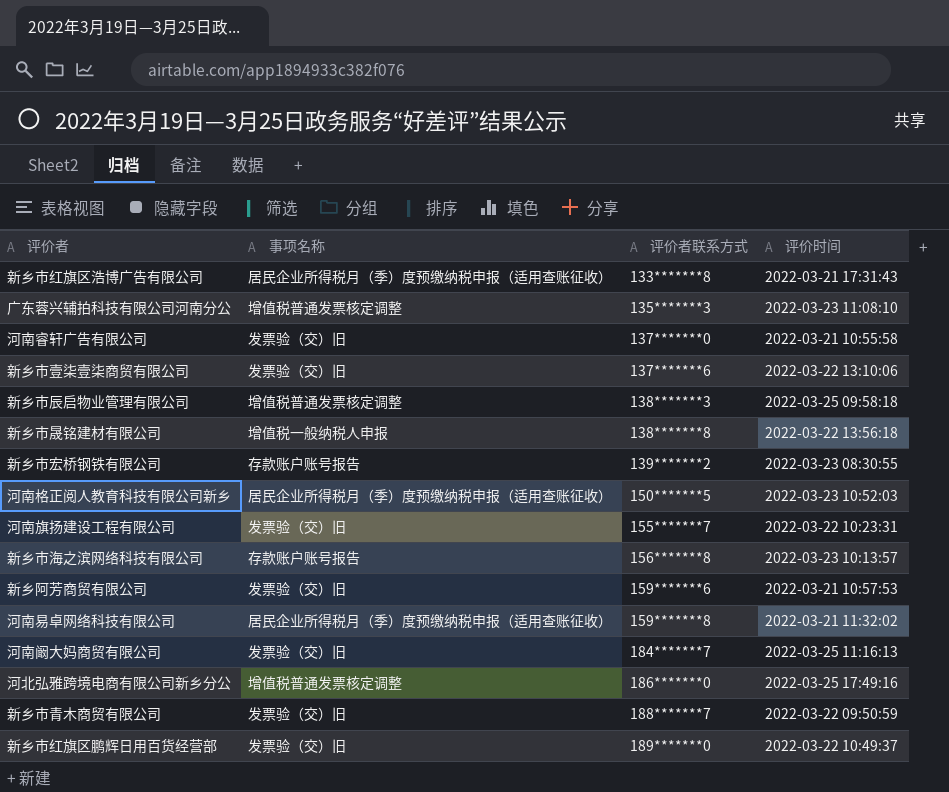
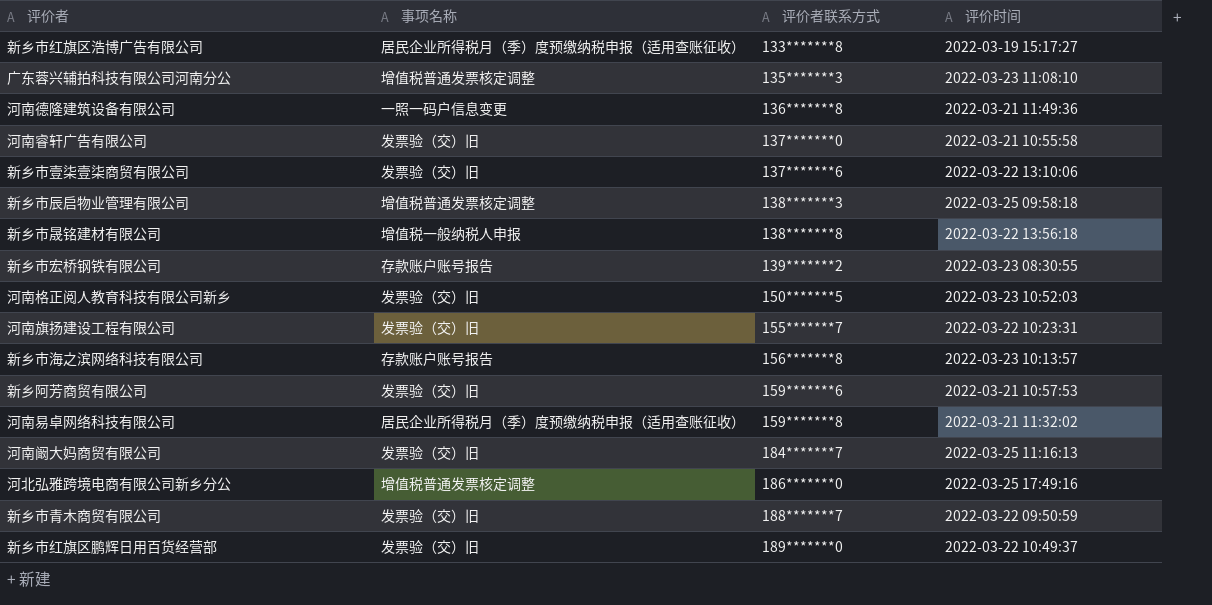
新乡市红旗区浩博广告有限公司 | 评价时间: 2022-03-21 17:31:43 -> 2022-03-19 15:17:27
row 河南德隆建筑设备有限公司: none -> 一照一码户信息变更 | 136*******8 | 2022-03-21 11:49:36
河南格正阅人教育科技有限公司新乡 | 事项名称: 居民企业所得税月（季）度预缴纳税申报（适用查账征收） -> 发票验（交）旧

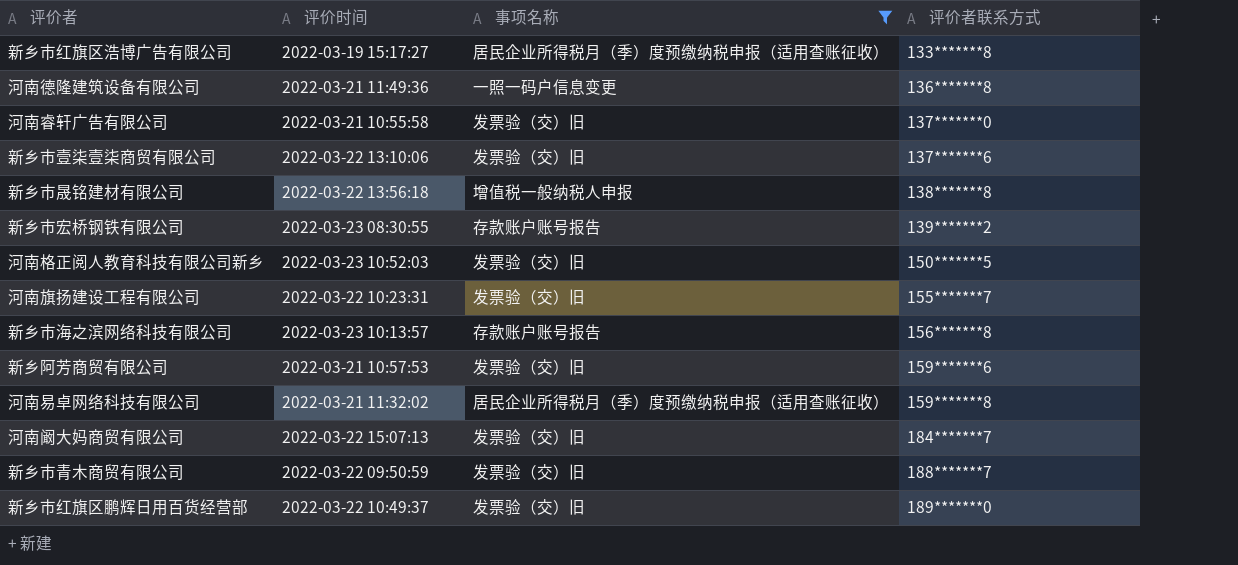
filter: none -> 事项名称 != 增值税普通发票核定调整
column 评价时间 | position: 4 -> 2
河南阚大妈商贸有限公司 | 评价时间: 2022-03-25 11:16:13 -> 2022-03-22 15:07:13

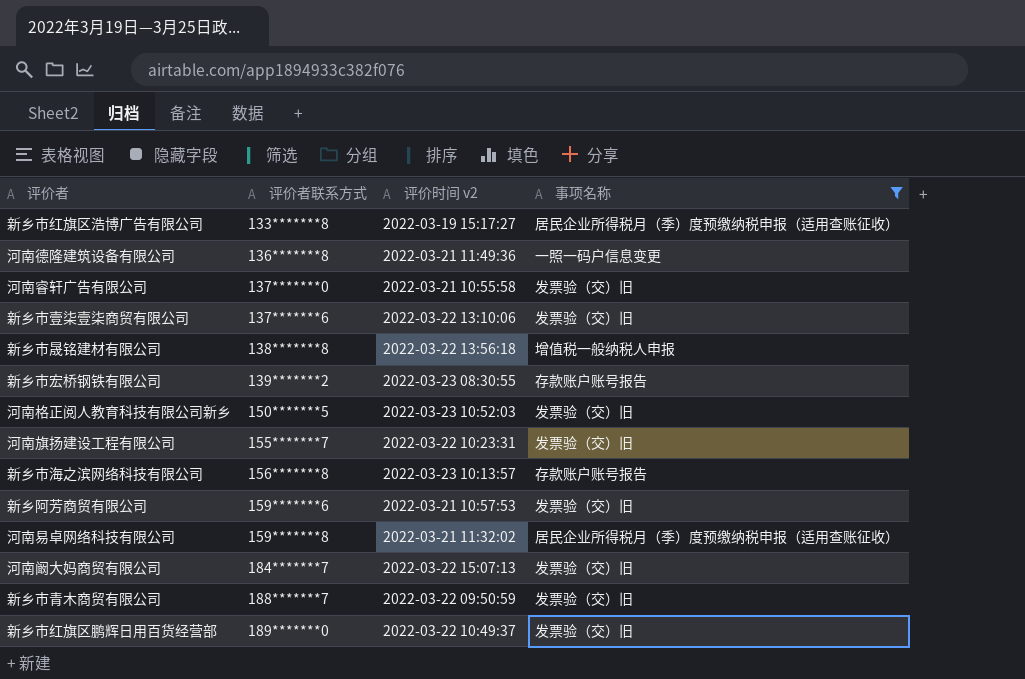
column 评价者联系方式 | position: 4 -> 2
column name: 评价时间 -> 评价时间 v2

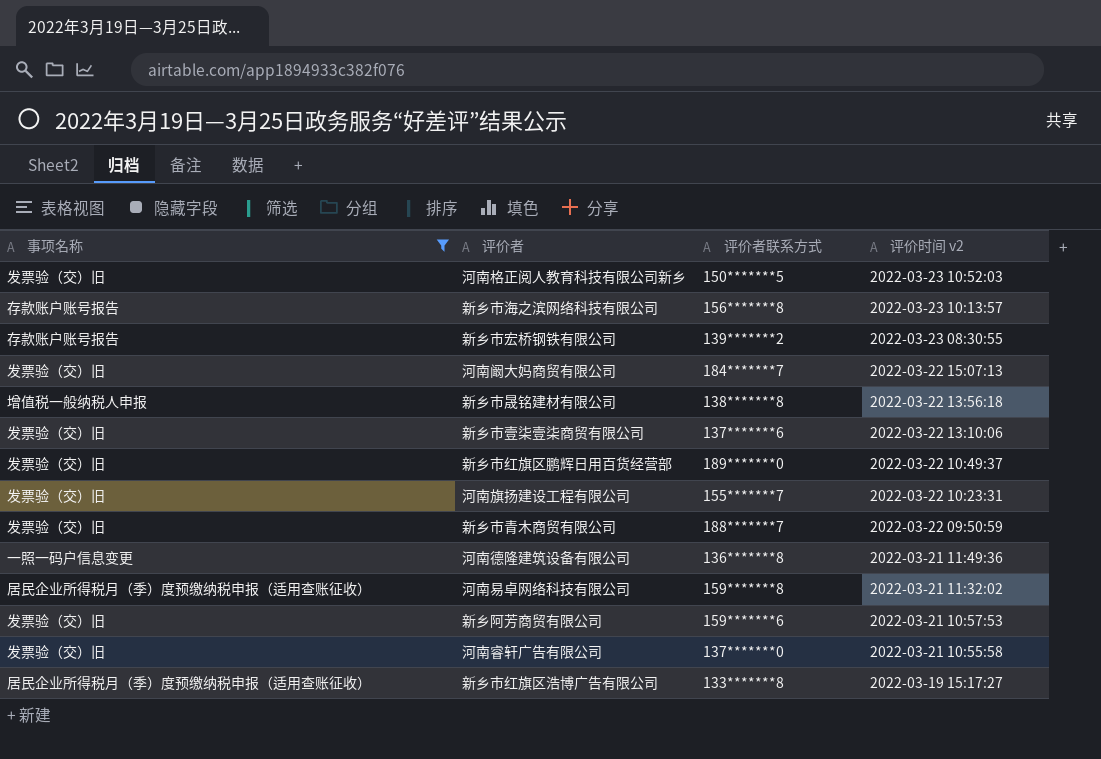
row order: 评价者联系方式 ascending -> 评价时间 v2 descending
column 事项名称 | position: 4 -> 1

